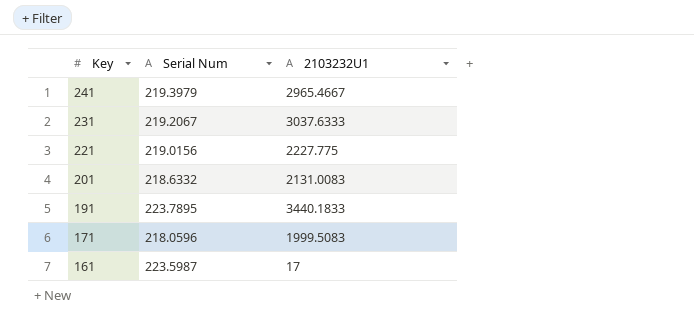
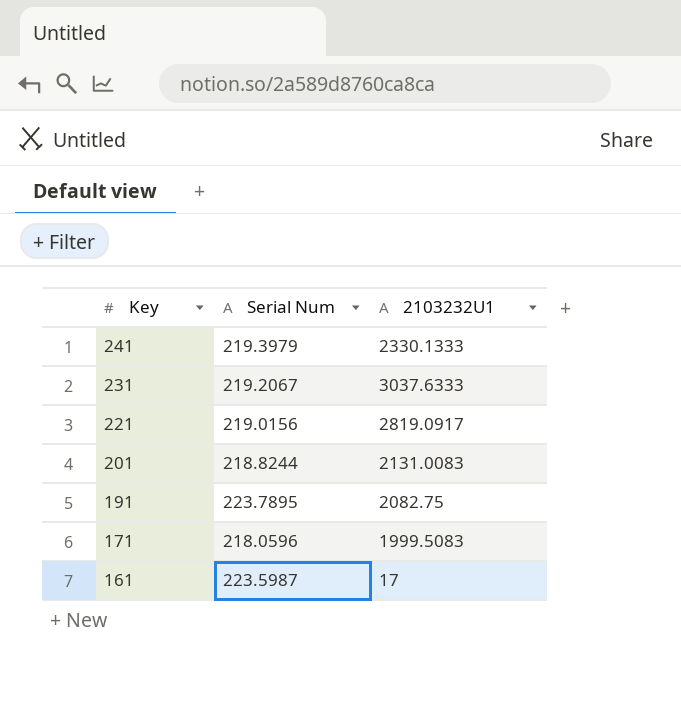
241 | 2103232U1: 2965.4667 -> 2330.1333
221 | 2103232U1: 2227.775 -> 2819.0917
201 | Serial Num: 218.6332 -> 218.8244
191 | 2103232U1: 3440.1833 -> 2082.75

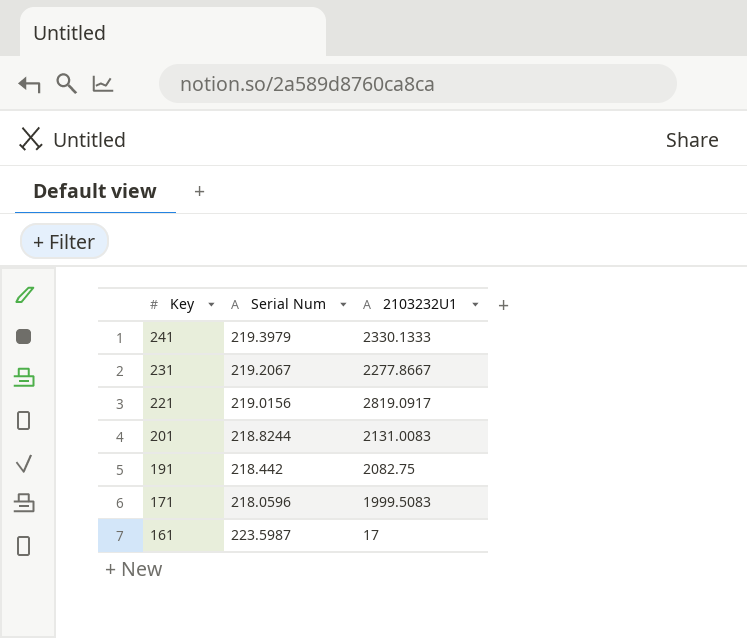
231 | 2103232U1: 3037.6333 -> 2277.8667
191 | Serial Num: 223.7895 -> 218.442

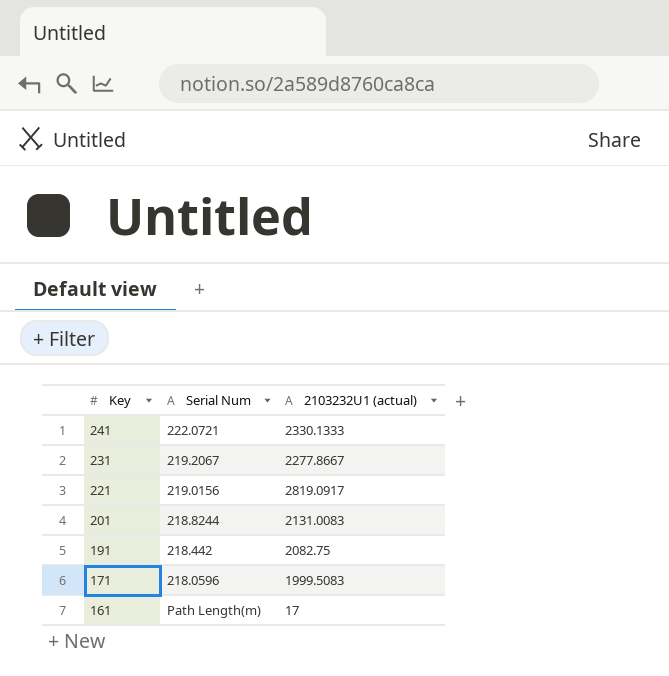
column name: 2103232U1 -> 2103232U1 (actual)
241 | Serial Num: 219.3979 -> 222.0721
161 | Serial Num: 223.5987 -> Path Length(m)

